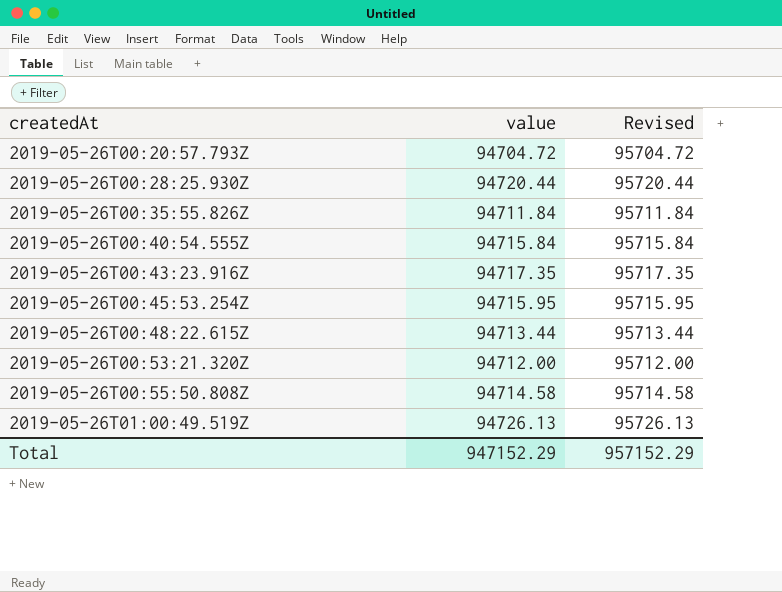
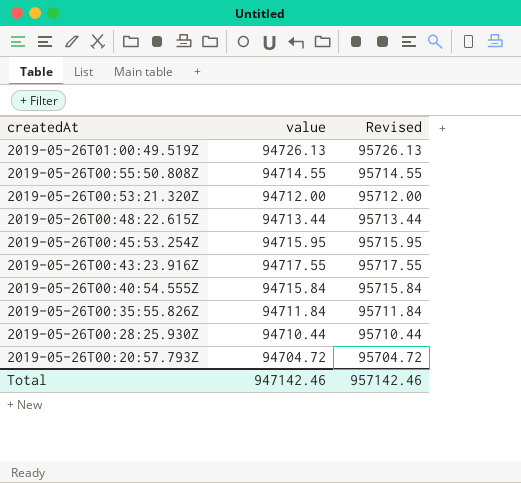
row order: createdAt ascending -> createdAt descending
2019-05-26T00:55:50.808Z | value: 94714.58 -> 94714.55
2019-05-26T00:55:50.808Z | Revised: 95714.58 -> 95714.55
2019-05-26T00:43:23.916Z | value: 94717.35 -> 94717.55
2019-05-26T00:43:23.916Z | Revised: 95717.35 -> 95717.55
2019-05-26T00:28:25.930Z | value: 94720.44 -> 94710.44
2019-05-26T00:28:25.930Z | Revised: 95720.44 -> 95710.44
Total | value: 947152.29 -> 947142.46
Total | Revised: 957152.29 -> 957142.46

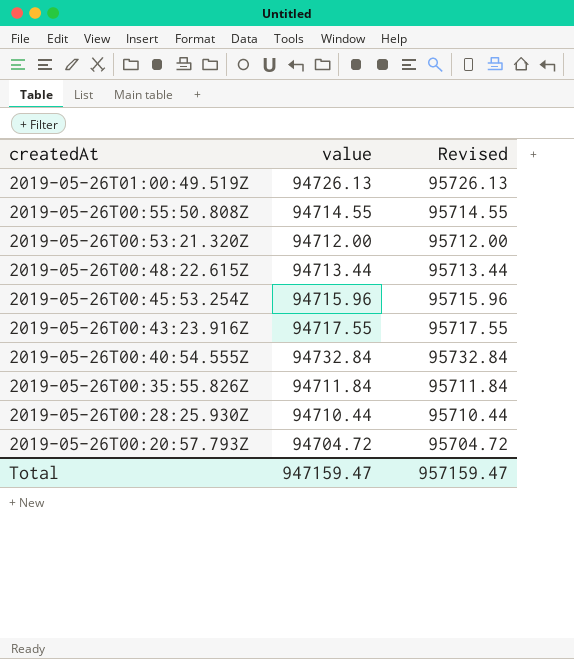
2019-05-26T00:45:53.254Z | value: 94715.95 -> 94715.96
2019-05-26T00:45:53.254Z | Revised: 95715.95 -> 95715.96
2019-05-26T00:40:54.555Z | value: 94715.84 -> 94732.84
2019-05-26T00:40:54.555Z | Revised: 95715.84 -> 95732.84
Total | value: 947142.46 -> 947159.47
Total | Revised: 957142.46 -> 957159.47

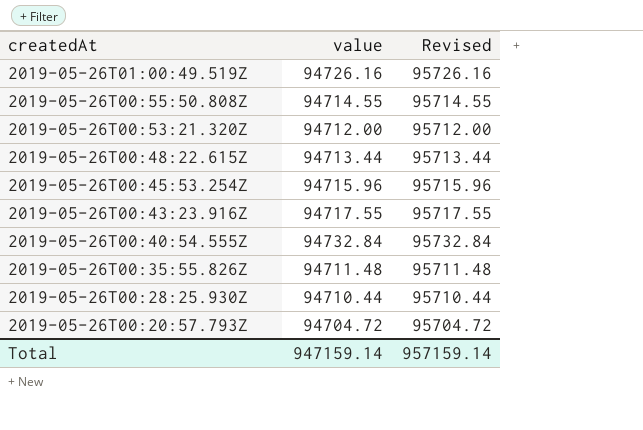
2019-05-26T01:00:49.519Z | value: 94726.13 -> 94726.16
2019-05-26T01:00:49.519Z | Revised: 95726.13 -> 95726.16
2019-05-26T00:35:55.826Z | value: 94711.84 -> 94711.48
2019-05-26T00:35:55.826Z | Revised: 95711.84 -> 95711.48
Total | value: 947159.47 -> 947159.14
Total | Revised: 957159.47 -> 957159.14

